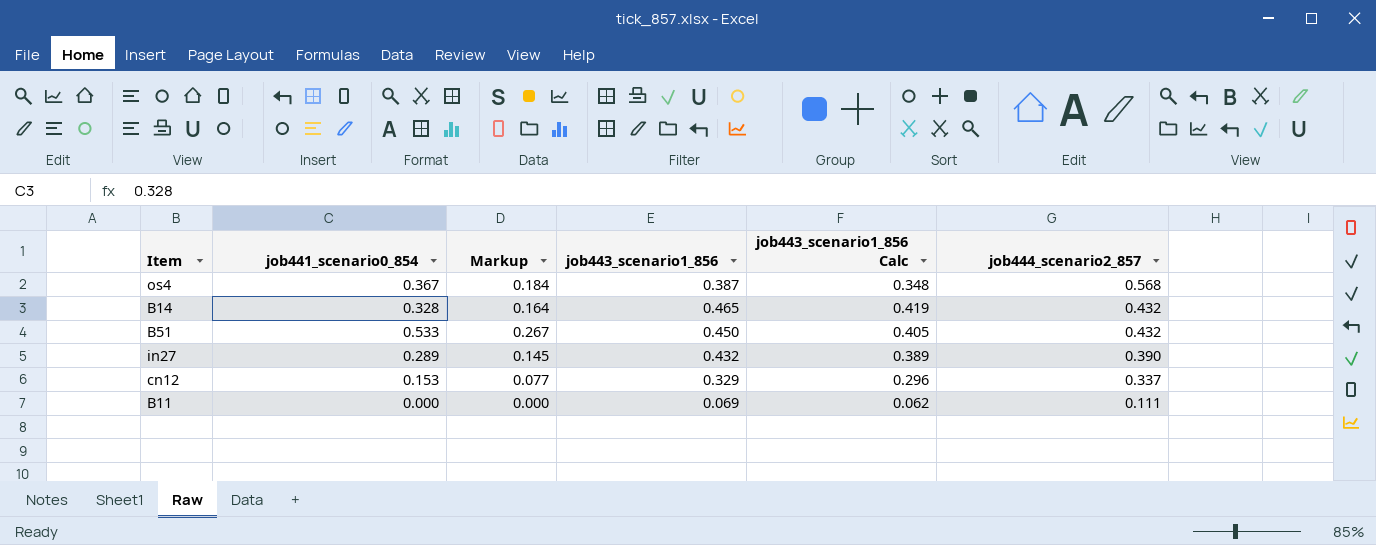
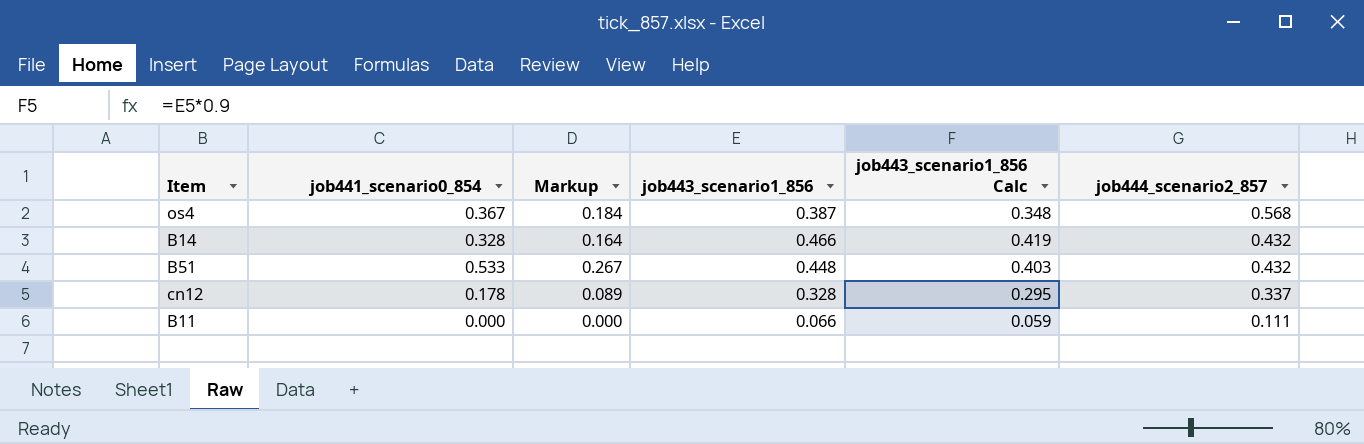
row in27: 0.289 | 0.145 | 0.432 | 0.389 | 0.390 -> none
B14 | job443_scenario1_856: 0.465 -> 0.466
B51 | job443_scenario1_856: 0.450 -> 0.448
B51 | job443_scenario1_856 Calc: 0.405 -> 0.403
cn12 | job441_scenario0_854: 0.153 -> 0.178
cn12 | Markup: 0.077 -> 0.089
cn12 | job443_scenario1_856: 0.329 -> 0.328
cn12 | job443_scenario1_856 Calc: 0.296 -> 0.295
B11 | job443_scenario1_856: 0.069 -> 0.066
B11 | job443_scenario1_856 Calc: 0.062 -> 0.059

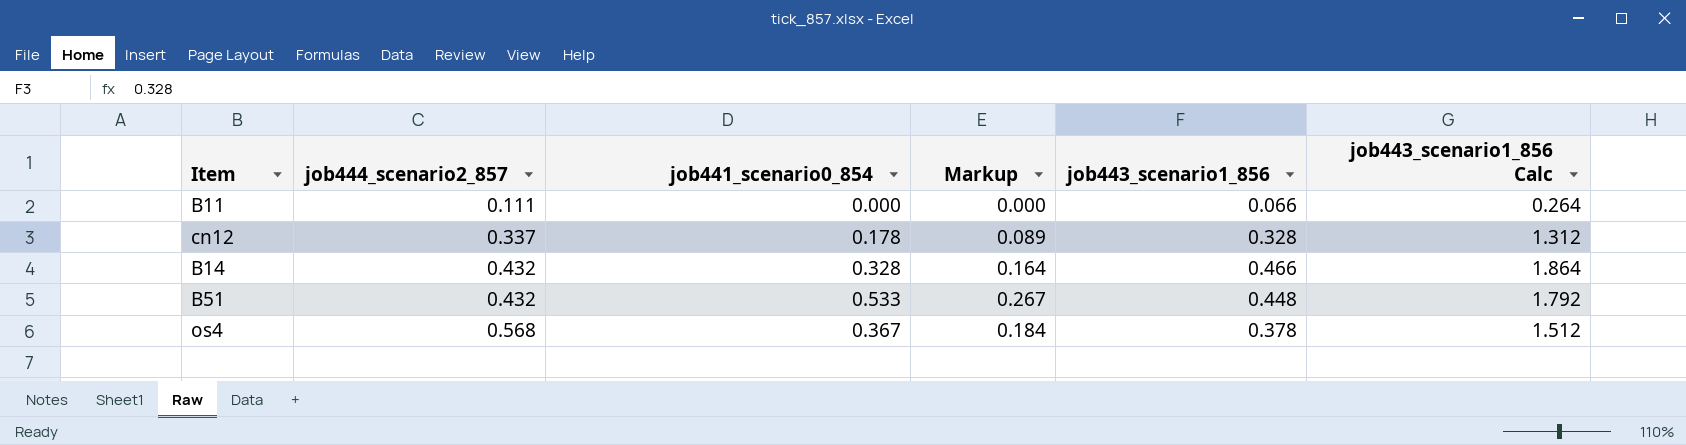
row order: job444_scenario2_857 descending -> job444_scenario2_857 ascending
column job444_scenario2_857 | position: 6 -> 2
column job443_scenario1_856 Calc | formula: [job443_scenario1_856] * 0.9 -> [job443_scenario1_856] * 4
os4 | job443_scenario1_856: 0.387 -> 0.378

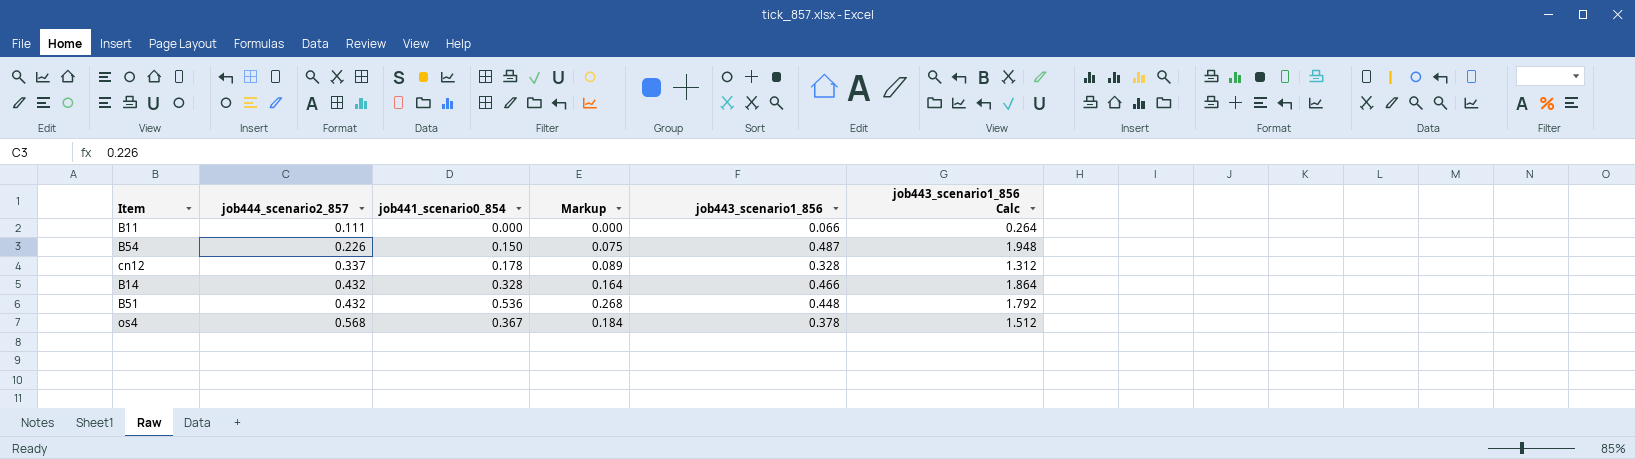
row B54: none -> 0.226 | 0.150 | 0.075 | 0.487 | 1.948
B51 | job441_scenario0_854: 0.533 -> 0.536
B51 | Markup: 0.267 -> 0.268

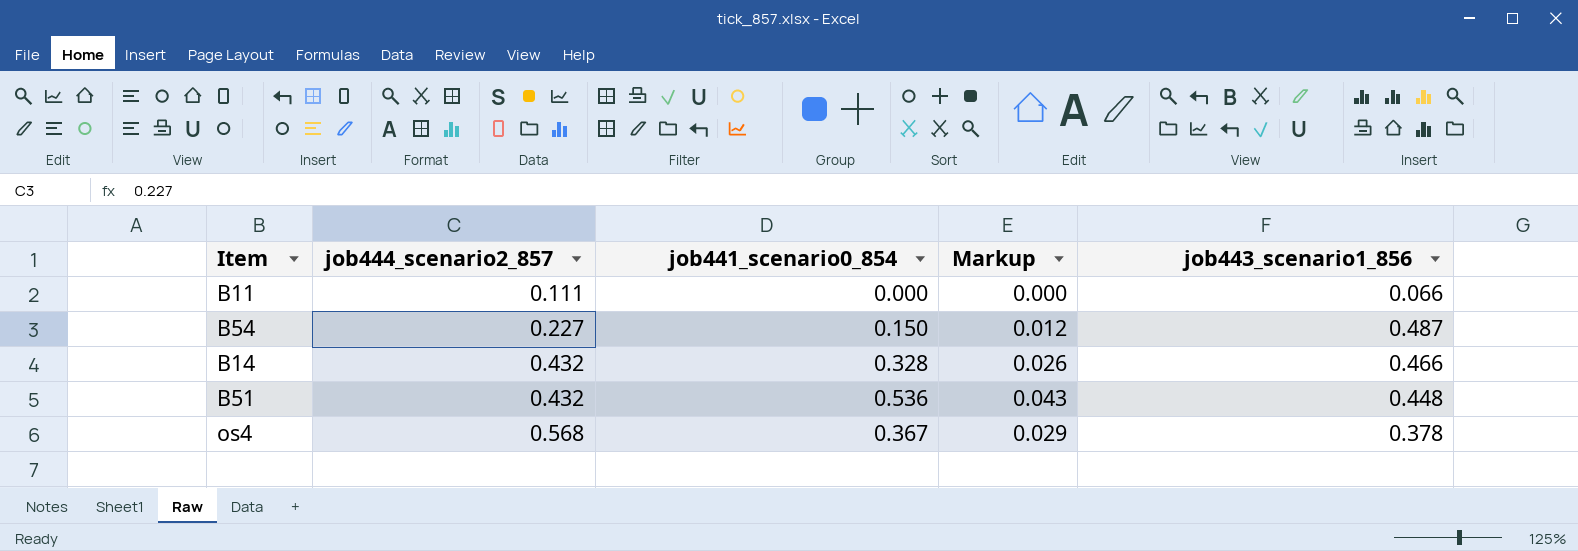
column job443_scenario1_856 Calc | formula: [job443_scenario1_856] * 4 -> none
column Markup | formula: [job441_scenario0_854] * 0.5 -> [job441_scenario0_854] * 0.08
row cn12: 0.337 | 0.178 | 0.089 | 0.328 | 1.312 -> none
B54 | job444_scenario2_857: 0.226 -> 0.227

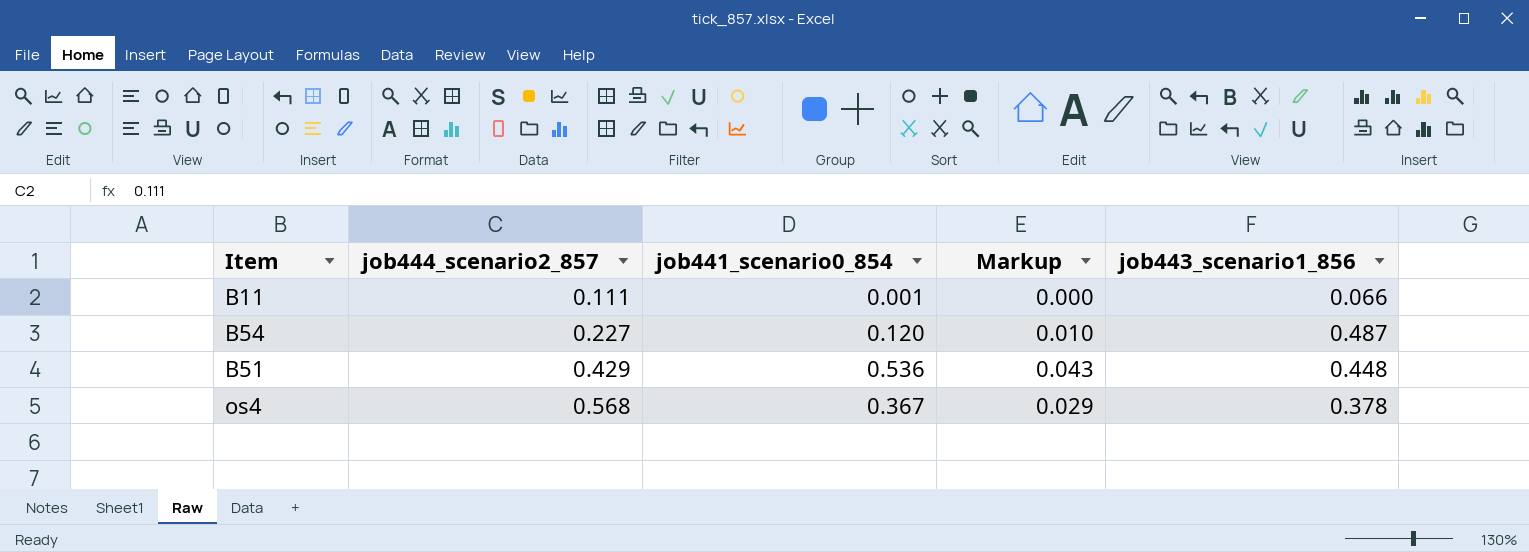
row B14: 0.432 | 0.328 | 0.026 | 0.466 -> none
B11 | job441_scenario0_854: 0.000 -> 0.001
B54 | job441_scenario0_854: 0.150 -> 0.120
B54 | Markup: 0.012 -> 0.010
B51 | job444_scenario2_857: 0.432 -> 0.429

